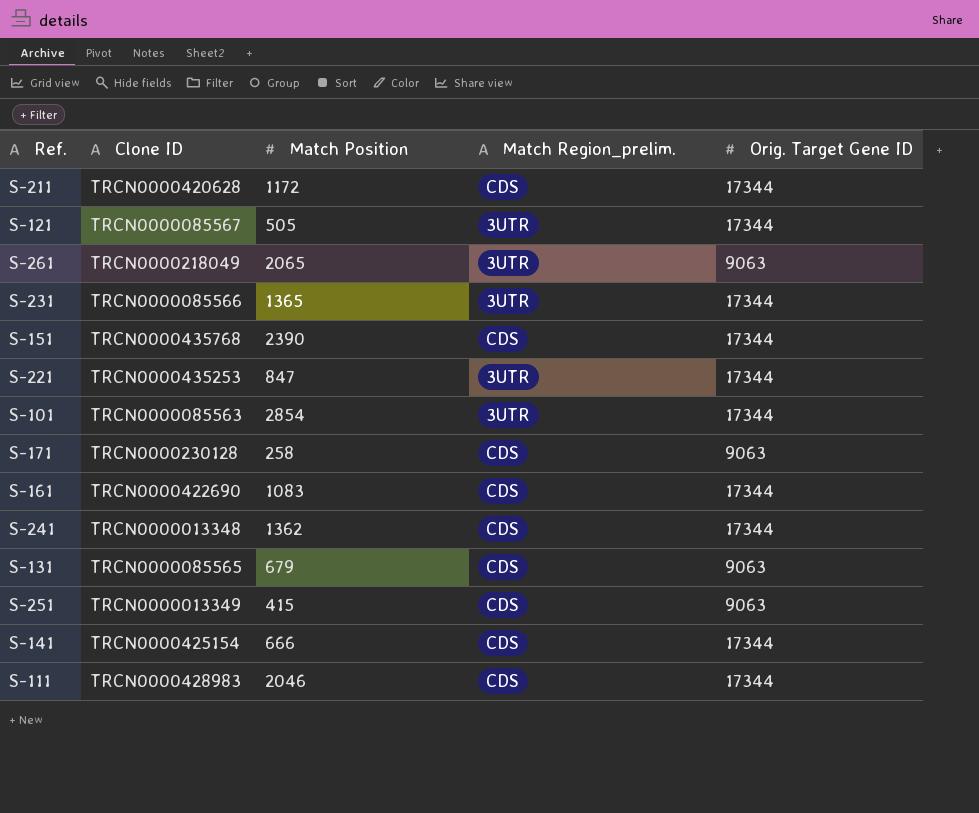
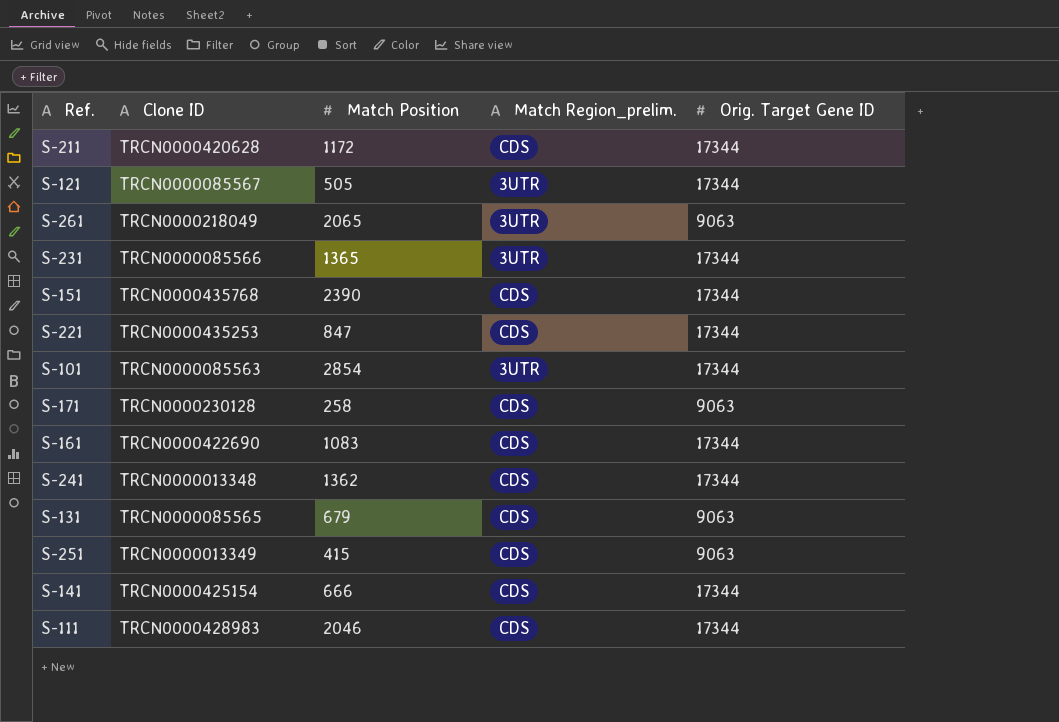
S-221 | Match Region_prelim.: 3UTR -> CDS

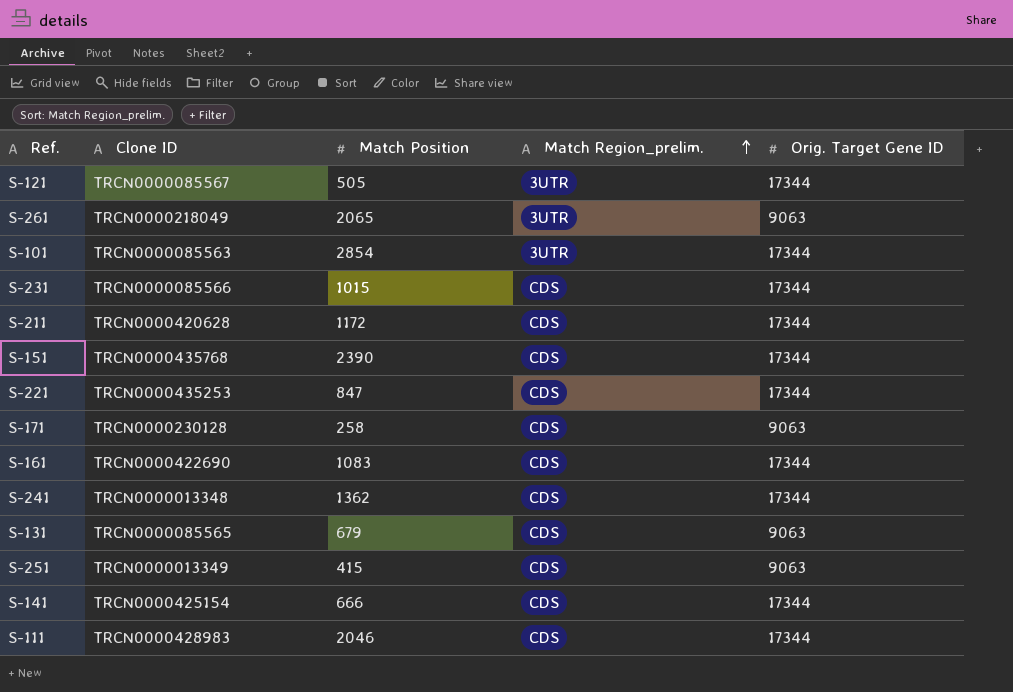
row order: none -> Match Region_prelim. ascending
S-231 | Match Position: 1365 -> 1015
S-231 | Match Region_prelim.: 3UTR -> CDS

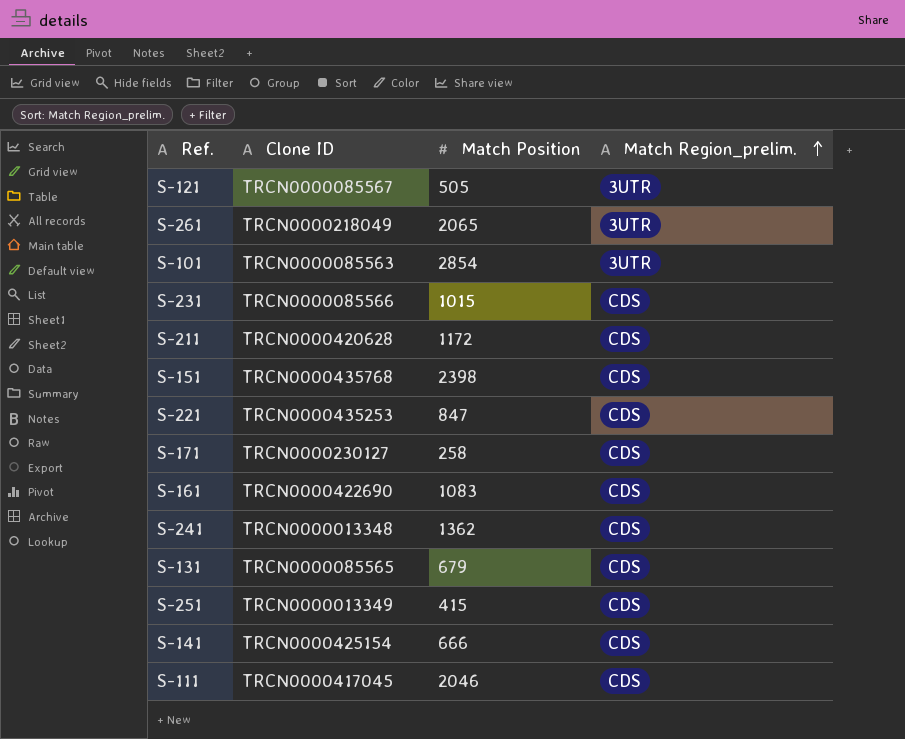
column Orig. Target Gene ID | position: 5 -> none
S-151 | Match Position: 2390 -> 2398
S-171 | Clone ID: TRCN0000230128 -> TRCN0000230127
S-111 | Clone ID: TRCN0000428983 -> TRCN0000417045

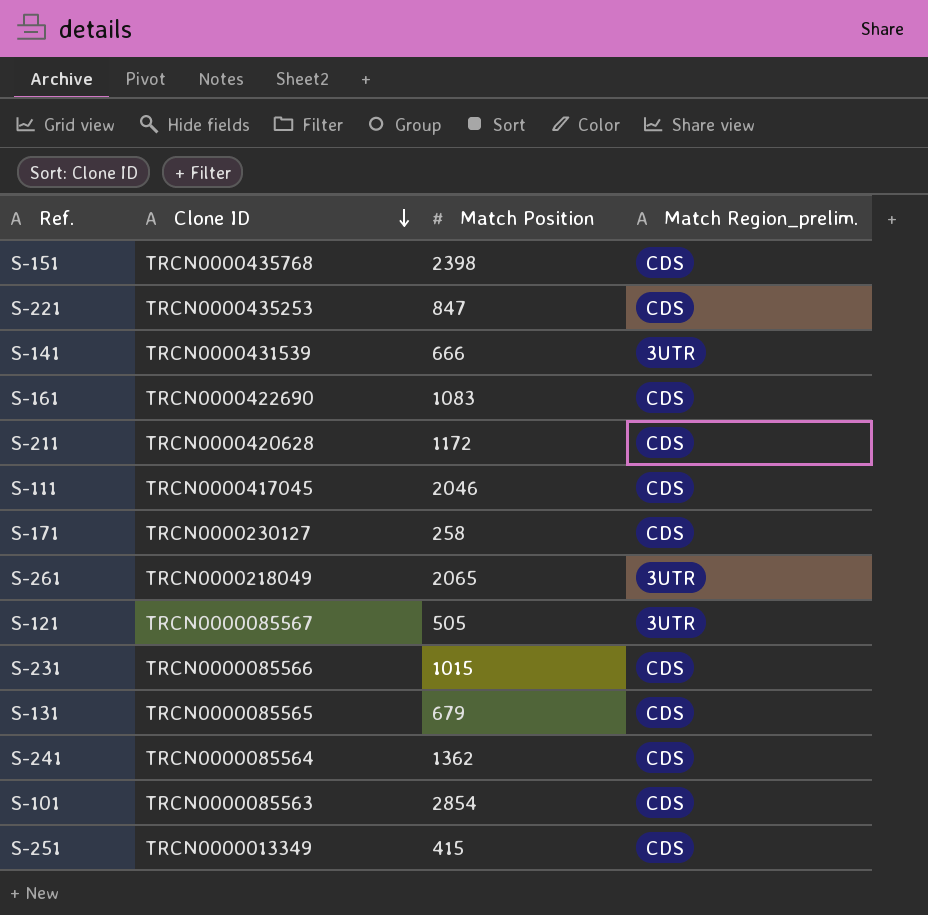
row order: Match Region_prelim. ascending -> Clone ID descending
S-141 | Clone ID: TRCN0000425154 -> TRCN0000431539
S-141 | Match Region_prelim.: CDS -> 3UTR
S-241 | Clone ID: TRCN0000013348 -> TRCN0000085564
S-101 | Match Region_prelim.: 3UTR -> CDS

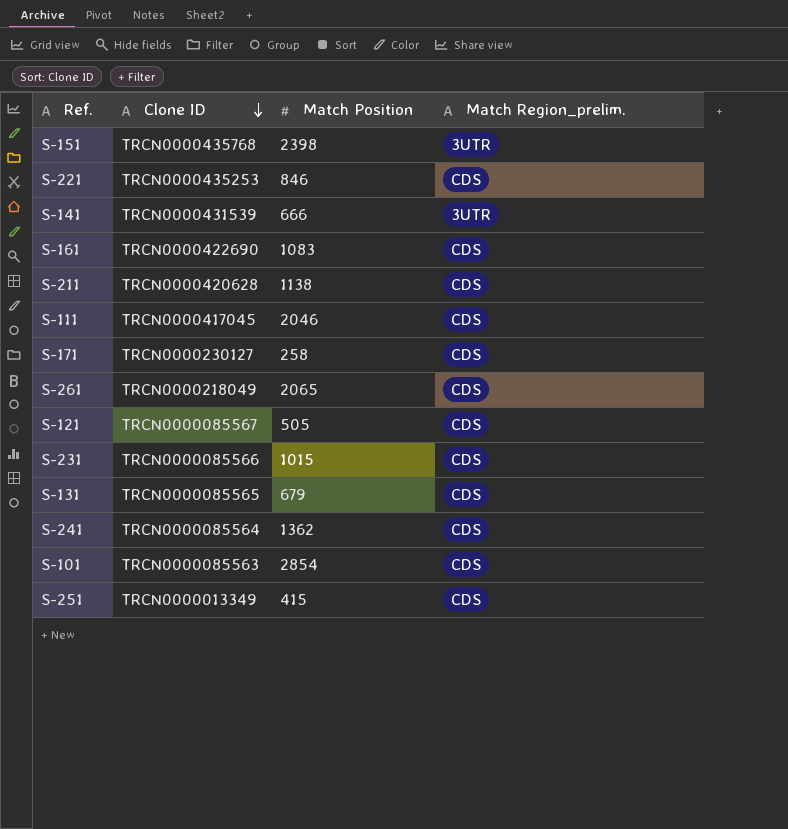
S-151 | Match Region_prelim.: CDS -> 3UTR
S-221 | Match Position: 847 -> 846
S-211 | Match Position: 1172 -> 1138
S-261 | Match Region_prelim.: 3UTR -> CDS
S-121 | Match Region_prelim.: 3UTR -> CDS

